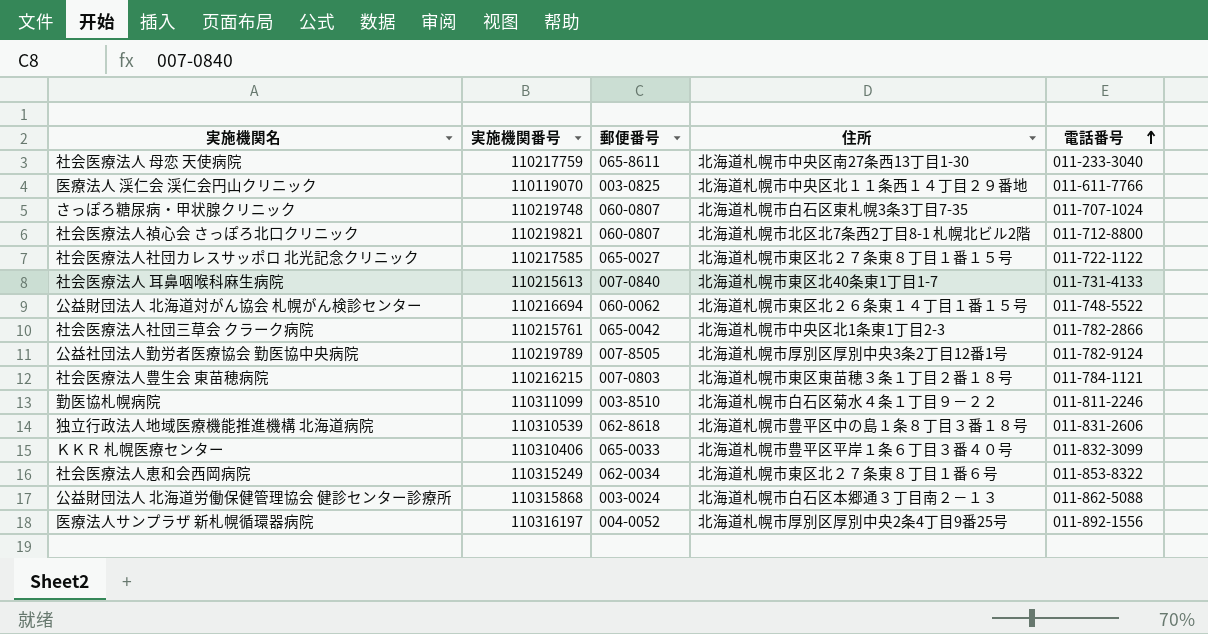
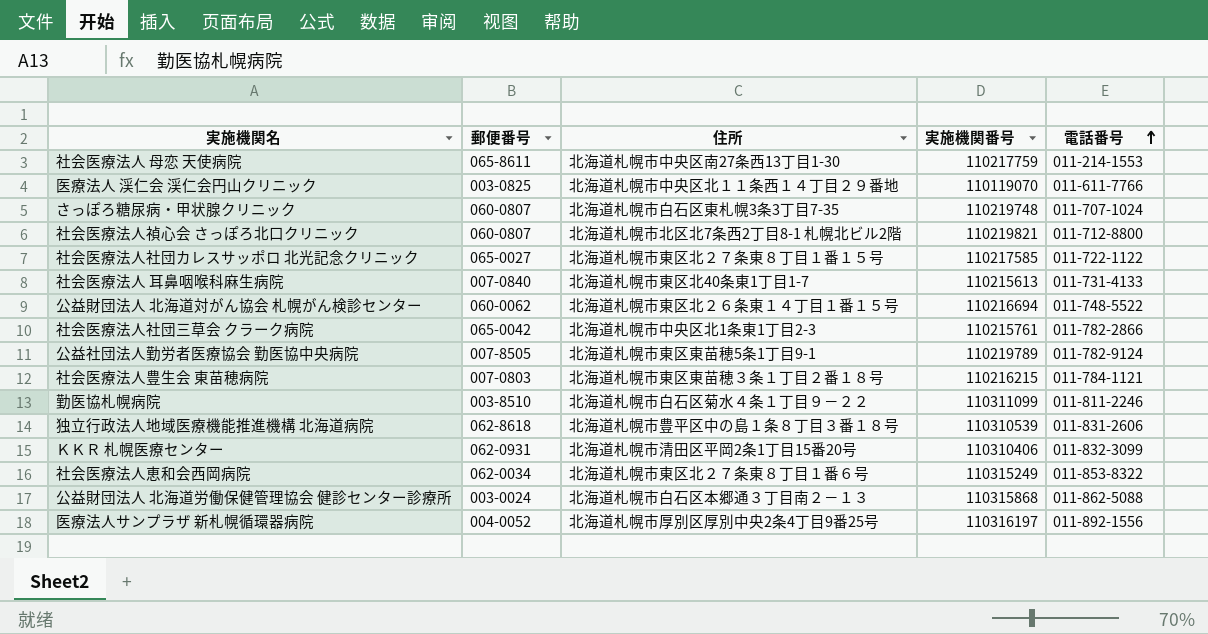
column 実施機関番号 | position: 2 -> 4
社会医療法人 母恋 天使病院 | 電話番号: 011-233-3040 -> 011-214-1553
公益社団法人勤労者医療協会 勤医協中央病院 | 住所: 北海道札幌市厚別区厚別中央3条2丁目12番1号 -> 北海道札幌市東区東苗穂5条1丁目9-1
ＫＫＲ 札幌医療センター | 郵便番号: 065-0033 -> 062-0931
ＫＫＲ 札幌医療センター | 住所: 北海道札幌市豊平区平岸１条６丁目３番４０号 -> 北海道札幌市清田区平岡2条1丁目15番20号

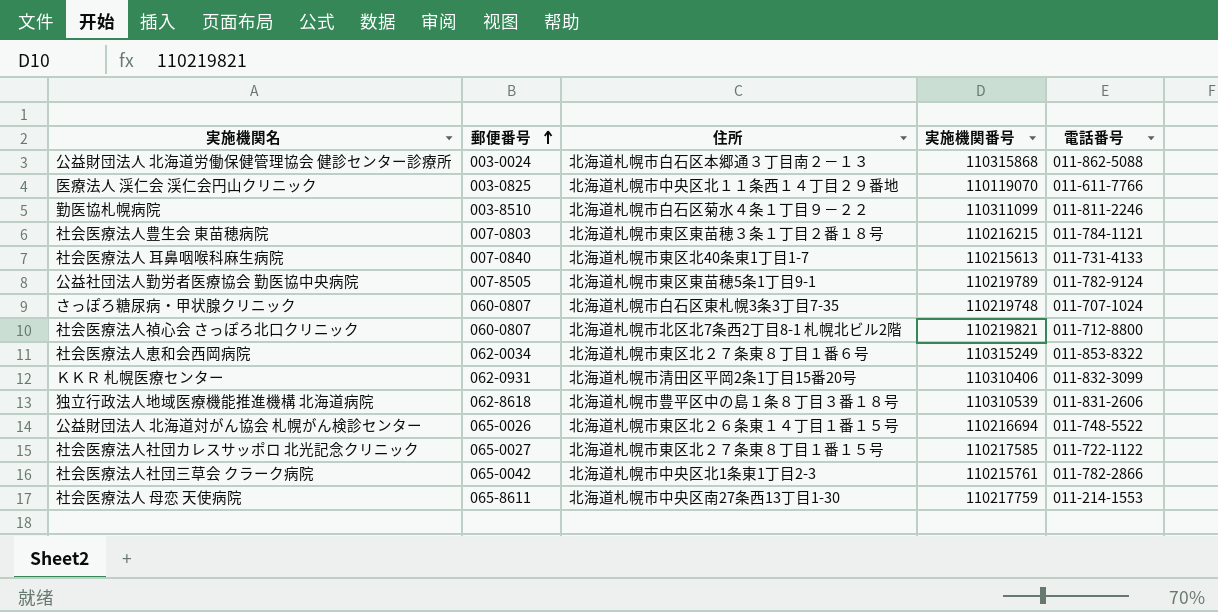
row order: 電話番号 ascending -> 郵便番号 ascending
row 医療法人サンプラザ 新札幌循環器病院: 004-0052 | 北海道札幌市厚別区厚別中央2条4丁目9番25号 | 110316197 | 011-892-1556 -> none
公益財団法人 北海道対がん協会 札幌がん検診センター | 郵便番号: 060-0062 -> 065-0026

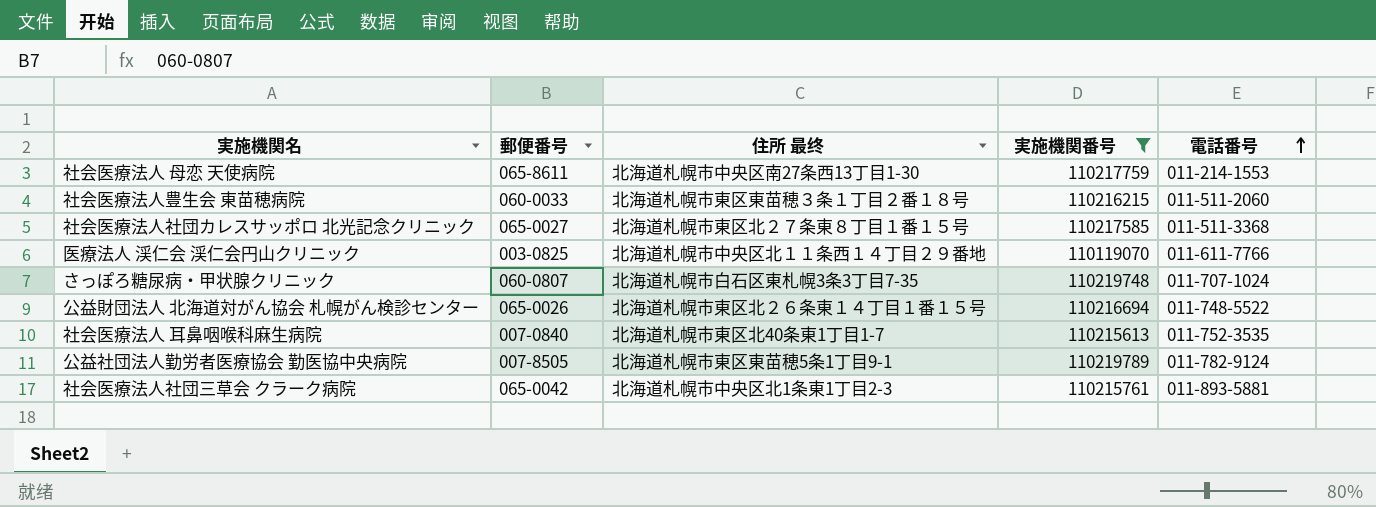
filter: none -> 実施機関番号 <= 110219789
row order: 郵便番号 ascending -> 電話番号 ascending
column name: 住所 -> 住所 最终
社会医療法人豊生会 東苗穂病院 | 郵便番号: 007-0803 -> 060-0033
社会医療法人豊生会 東苗穂病院 | 電話番号: 011-784-1121 -> 011-511-2060
社会医療法人社団カレスサッポロ 北光記念クリニック | 電話番号: 011-722-1122 -> 011-511-3368
社会医療法人 耳鼻咽喉科麻生病院 | 電話番号: 011-731-4133 -> 011-752-3535
社会医療法人社団三草会 クラーク病院 | 電話番号: 011-782-2866 -> 011-893-5881

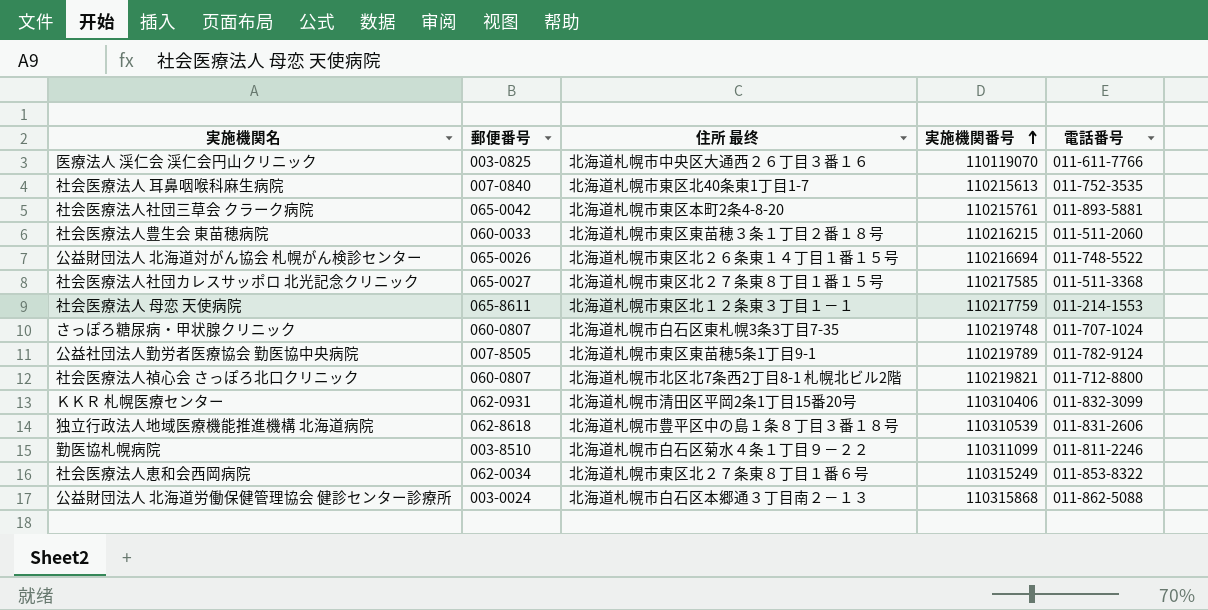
filter: 実施機関番号 <= 110219789 -> none
row order: 電話番号 ascending -> 実施機関番号 ascending
医療法人 渓仁会 渓仁会円山クリニック | 住所 最终: 北海道札幌市中央区北１１条西１４丁目２９番地 -> 北海道札幌市中央区大通西２６丁目３番１６
社会医療法人社団三草会 クラーク病院 | 住所 最终: 北海道札幌市中央区北1条東1丁目2-3 -> 北海道札幌市東区本町2条4-8-20
社会医療法人 母恋 天使病院 | 住所 最终: 北海道札幌市中央区南27条西13丁目1-30 -> 北海道札幌市東区北１２条東３丁目１－１

